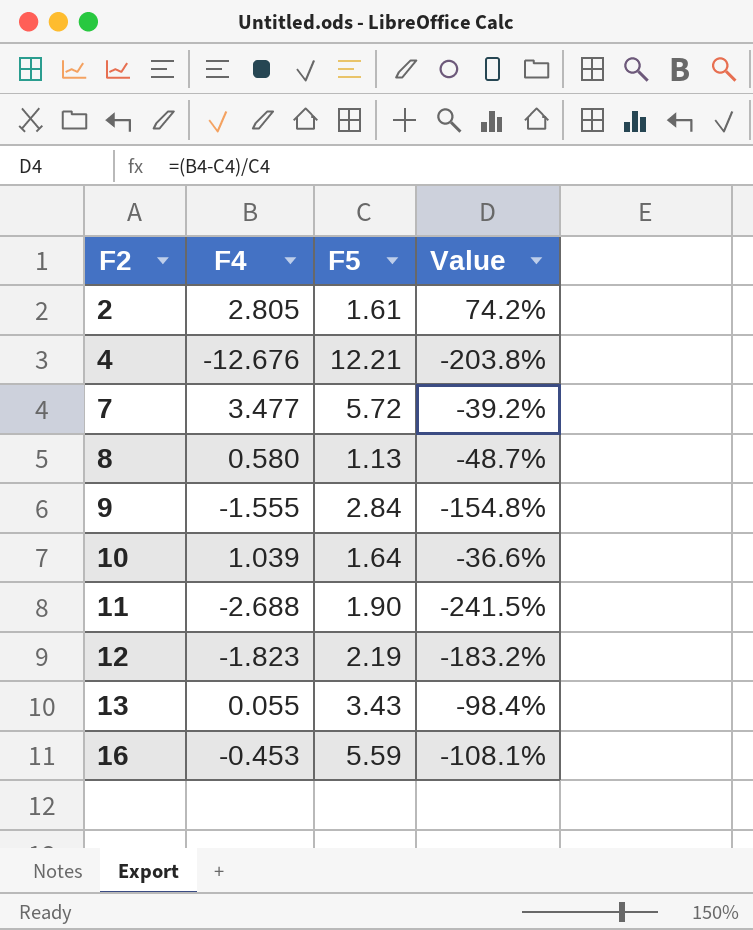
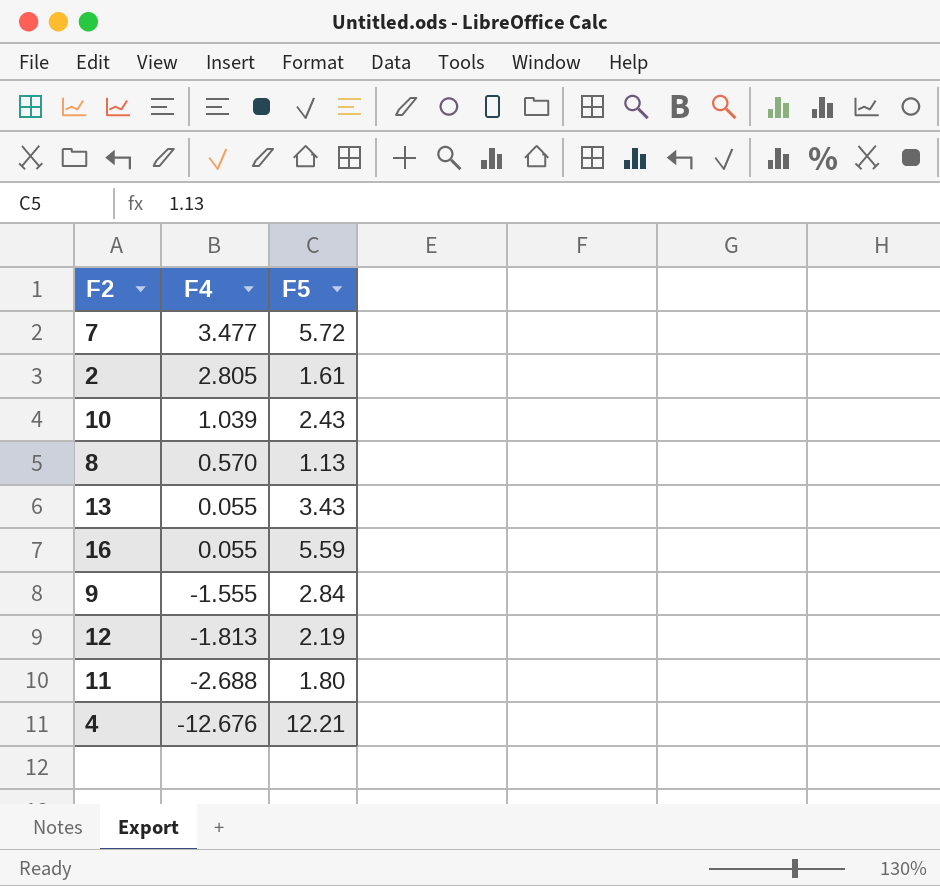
row order: F2 ascending -> F4 descending
column Value | formula: ([F4] - [F5]) / [F5] -> none
10 | F5: 1.64 -> 2.43
8 | F4: 0.580 -> 0.570
16 | F4: -0.453 -> 0.055
12 | F4: -1.823 -> -1.813
11 | F5: 1.90 -> 1.80

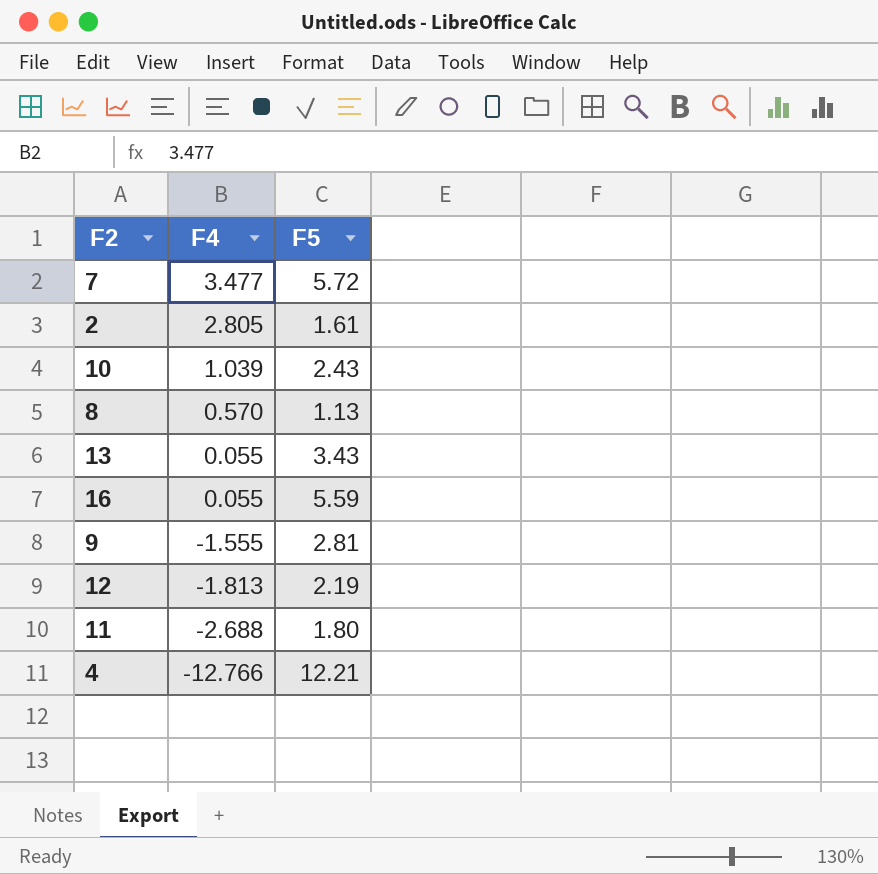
9 | F5: 2.84 -> 2.81
4 | F4: -12.676 -> -12.766

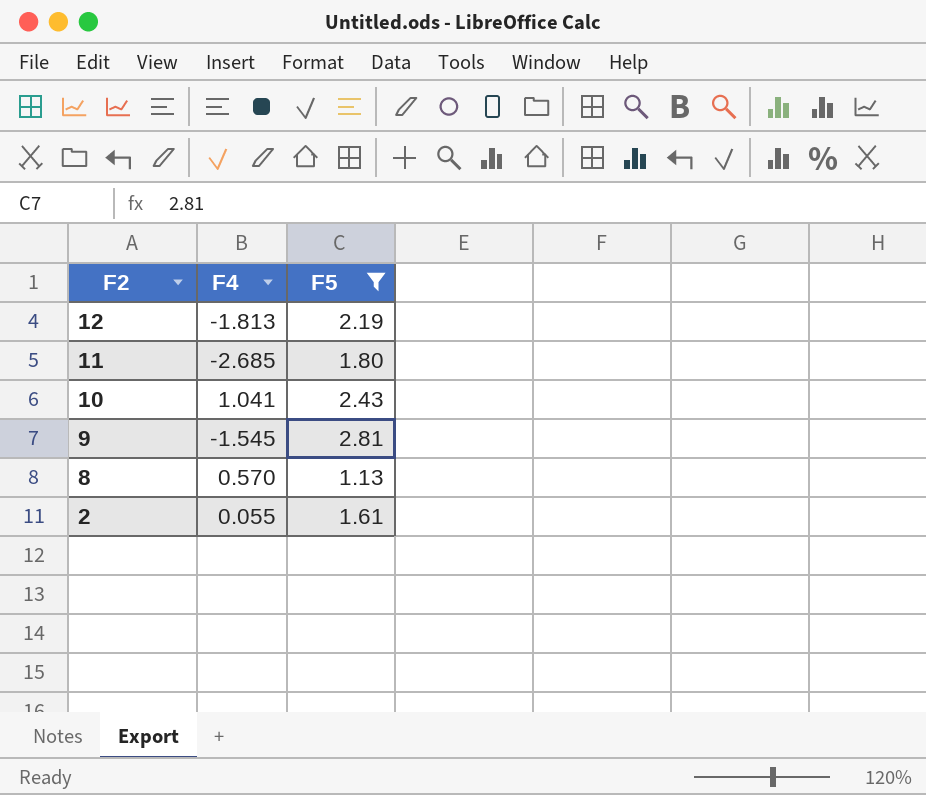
filter: none -> F5 <= 2.81
row order: F4 descending -> F2 descending
11 | F4: -2.688 -> -2.685
10 | F4: 1.039 -> 1.041
9 | F4: -1.555 -> -1.545
2 | F4: 2.805 -> 0.055

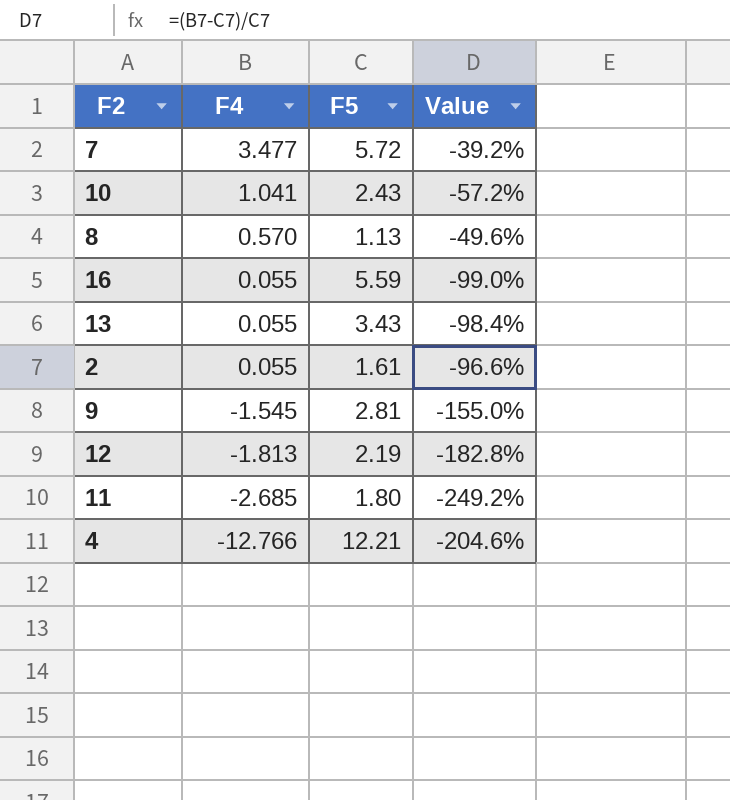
filter: F5 <= 2.81 -> none
row order: F2 descending -> F4 descending
column Value | formula: none -> ([F4] - [F5]) / [F5]

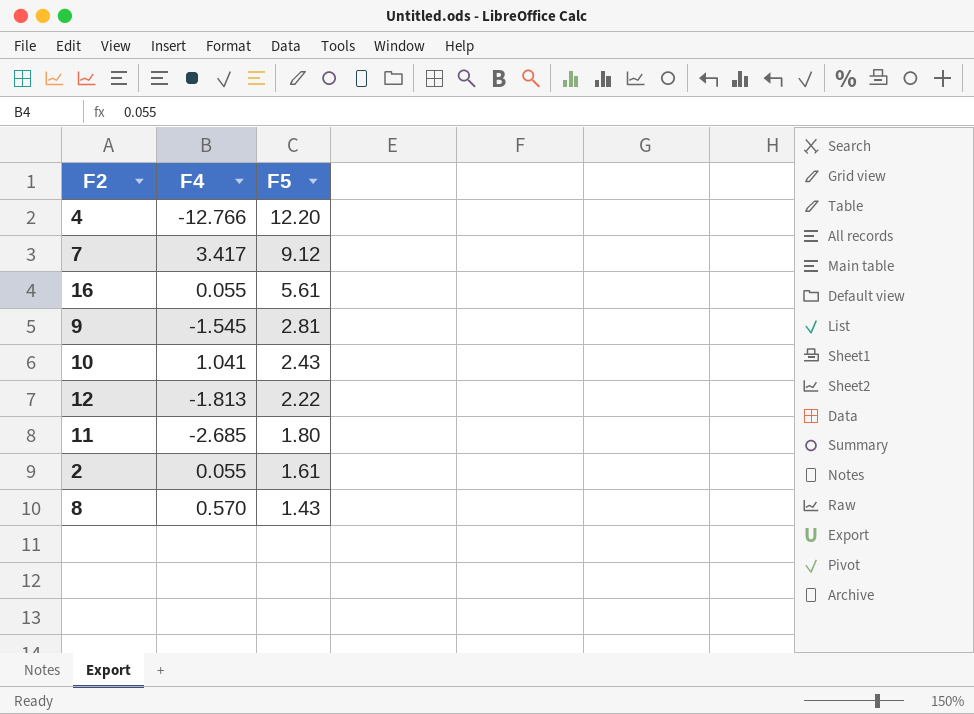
row order: F4 descending -> F5 descending
column Value | formula: ([F4] - [F5]) / [F5] -> none
row 13: 0.055 | 3.43 | -98.4% -> none
4 | F5: 12.21 -> 12.20
7 | F4: 3.477 -> 3.417
7 | F5: 5.72 -> 9.12
16 | F5: 5.59 -> 5.61
12 | F5: 2.19 -> 2.22
8 | F5: 1.13 -> 1.43

